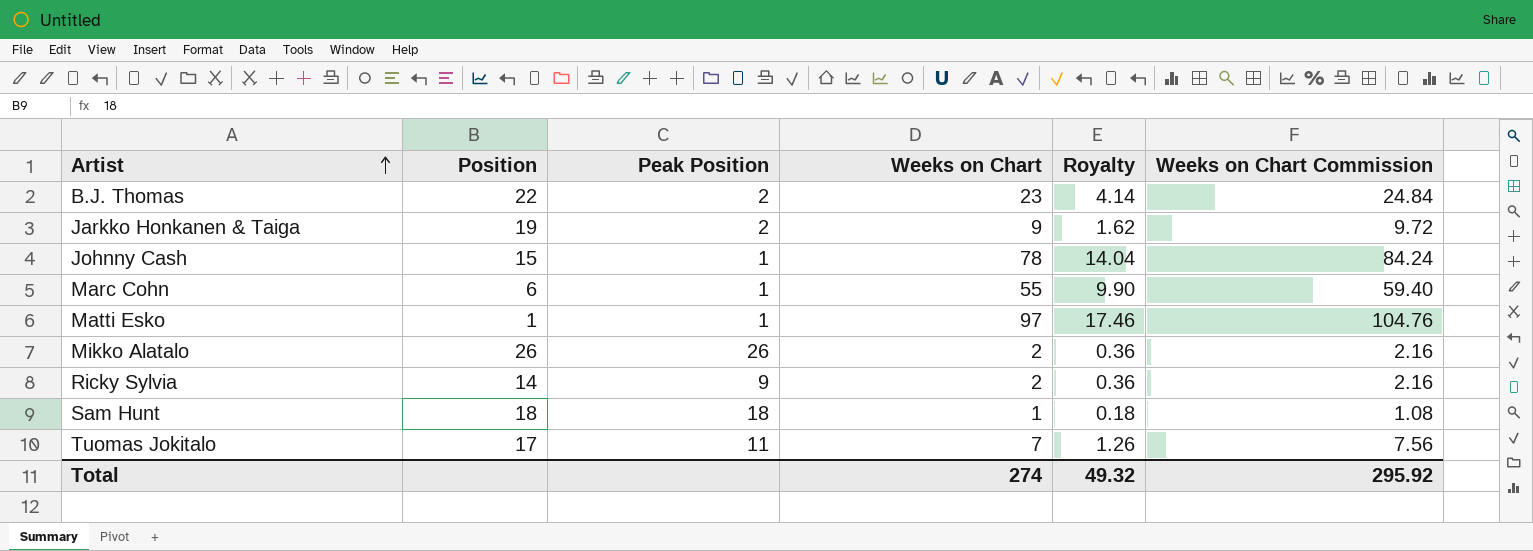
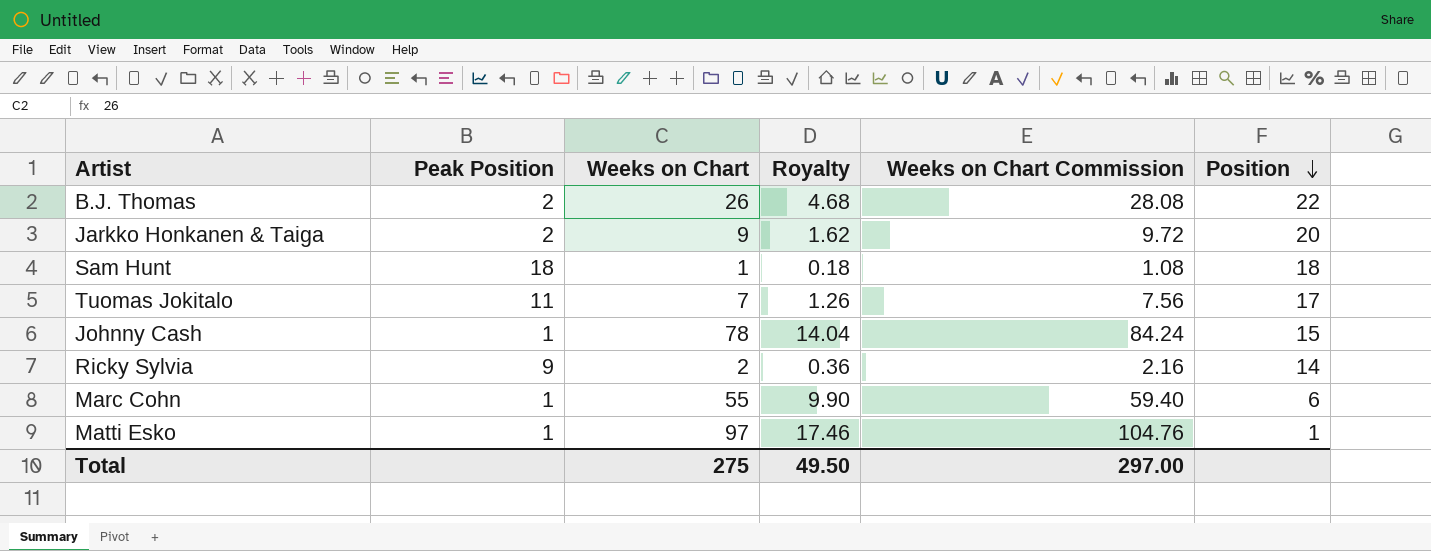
row order: Artist ascending -> Position descending
column Position | position: 2 -> 6
row Mikko Alatalo: 26 | 26 | 2 | 0.36 | 2.16 -> none
B.J. Thomas | Weeks on Chart: 23 -> 26
B.J. Thomas | Royalty: 4.14 -> 4.68
B.J. Thomas | Weeks on Chart Commission: 24.84 -> 28.08
Jarkko Honkanen & Taiga | Position: 19 -> 20
Total | Weeks on Chart: 274 -> 275
Total | Royalty: 49.32 -> 49.50
Total | Weeks on Chart Commission: 295.92 -> 297.00

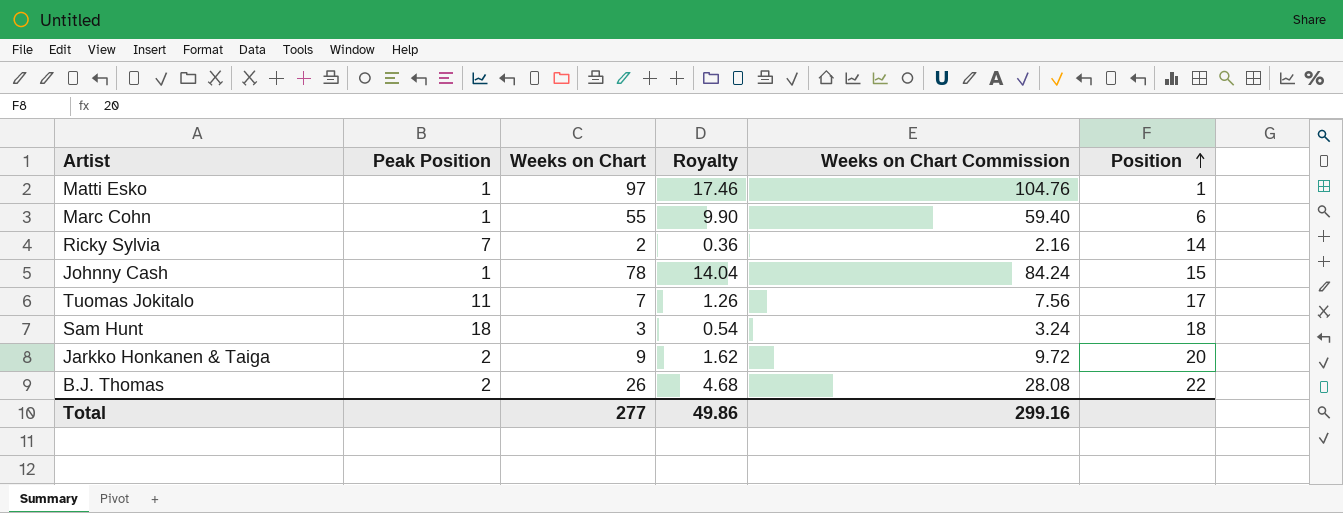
row order: Position descending -> Position ascending
Ricky Sylvia | Peak Position: 9 -> 7
Sam Hunt | Weeks on Chart: 1 -> 3
Sam Hunt | Royalty: 0.18 -> 0.54
Sam Hunt | Weeks on Chart Commission: 1.08 -> 3.24
Total | Weeks on Chart: 275 -> 277
Total | Royalty: 49.50 -> 49.86
Total | Weeks on Chart Commission: 297.00 -> 299.16

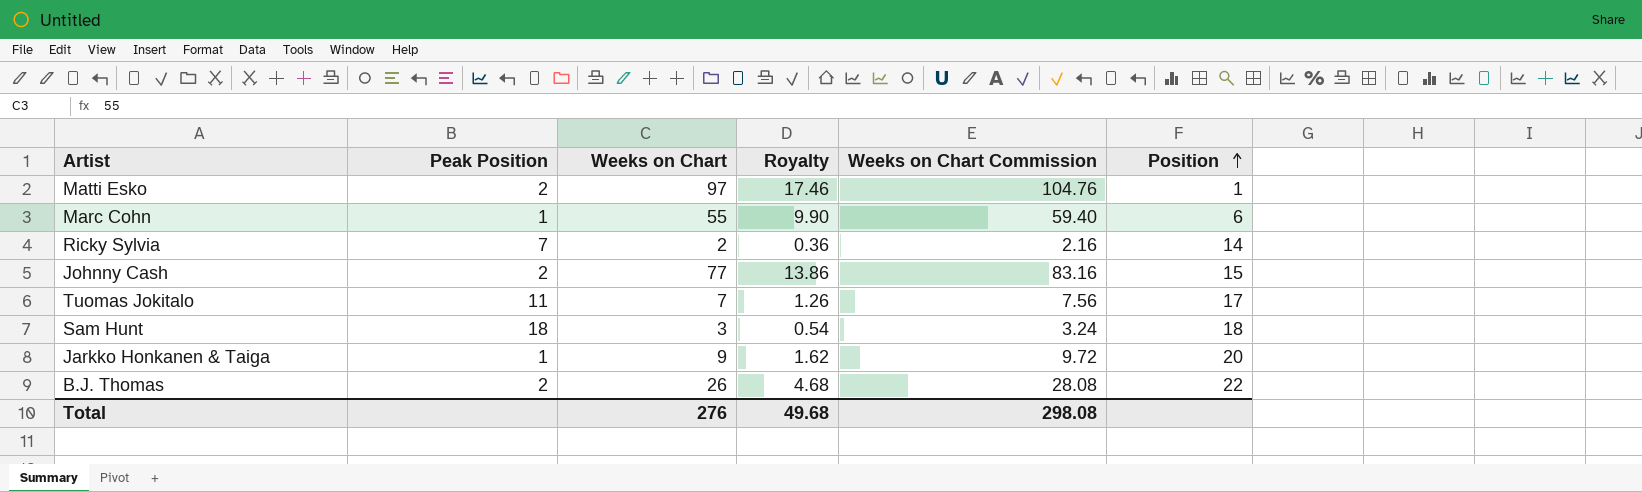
Matti Esko | Peak Position: 1 -> 2
Johnny Cash | Peak Position: 1 -> 2
Johnny Cash | Weeks on Chart: 78 -> 77
Johnny Cash | Royalty: 14.04 -> 13.86
Johnny Cash | Weeks on Chart Commission: 84.24 -> 83.16
Jarkko Honkanen & Taiga | Peak Position: 2 -> 1
Total | Weeks on Chart: 277 -> 276
Total | Royalty: 49.86 -> 49.68
Total | Weeks on Chart Commission: 299.16 -> 298.08

